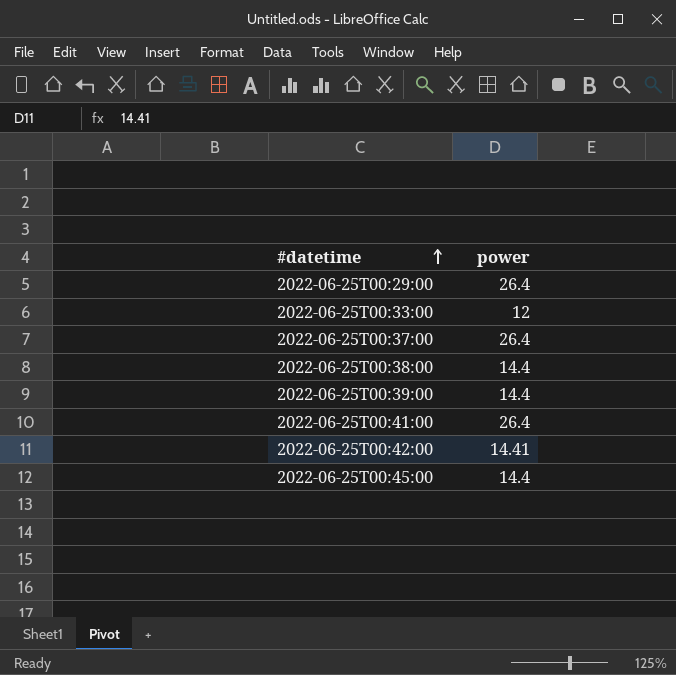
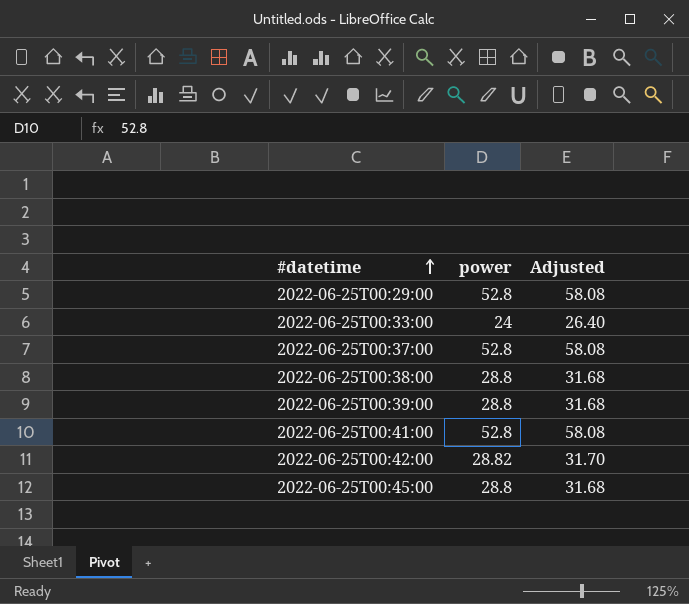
column Adjusted | formula: none -> [power] * 1.1
2022-06-25T00:29:00 | power: 26.4 -> 52.8
2022-06-25T00:33:00 | power: 12 -> 24
2022-06-25T00:37:00 | power: 26.4 -> 52.8
2022-06-25T00:38:00 | power: 14.4 -> 28.8
2022-06-25T00:39:00 | power: 14.4 -> 28.8
2022-06-25T00:41:00 | power: 26.4 -> 52.8
2022-06-25T00:42:00 | power: 14.41 -> 28.82
2022-06-25T00:45:00 | power: 14.4 -> 28.8

